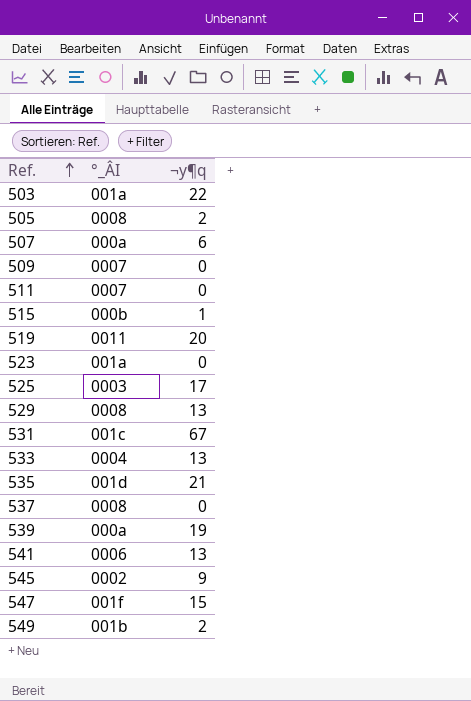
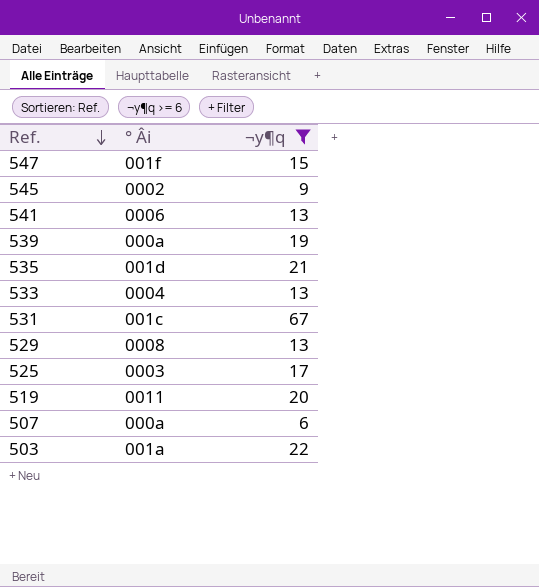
filter: none -> ¬y¶q >= 6
row order: Ref. ascending -> Ref. descending
column name: °_ÂI -> ° Âi

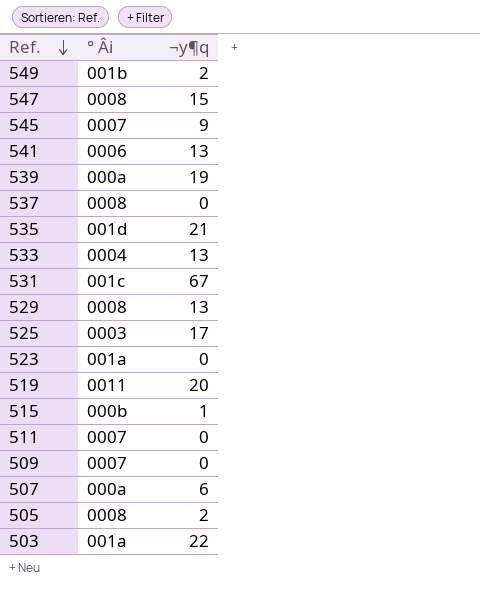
filter: ¬y¶q >= 6 -> none
547 | ° Âi: 001f -> 0008
545 | ° Âi: 0002 -> 0007

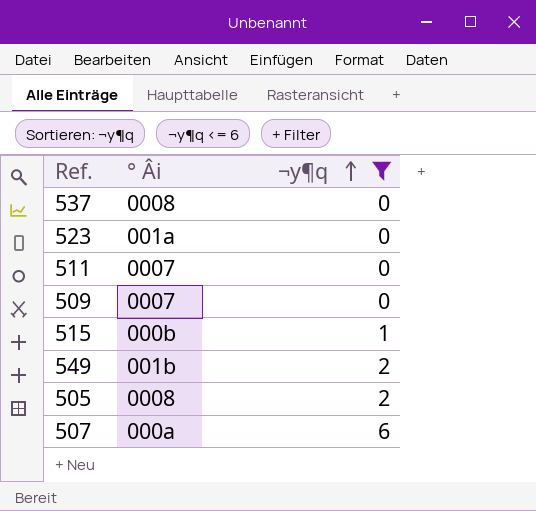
filter: none -> ¬y¶q <= 6
row order: Ref. descending -> ¬y¶q ascending

